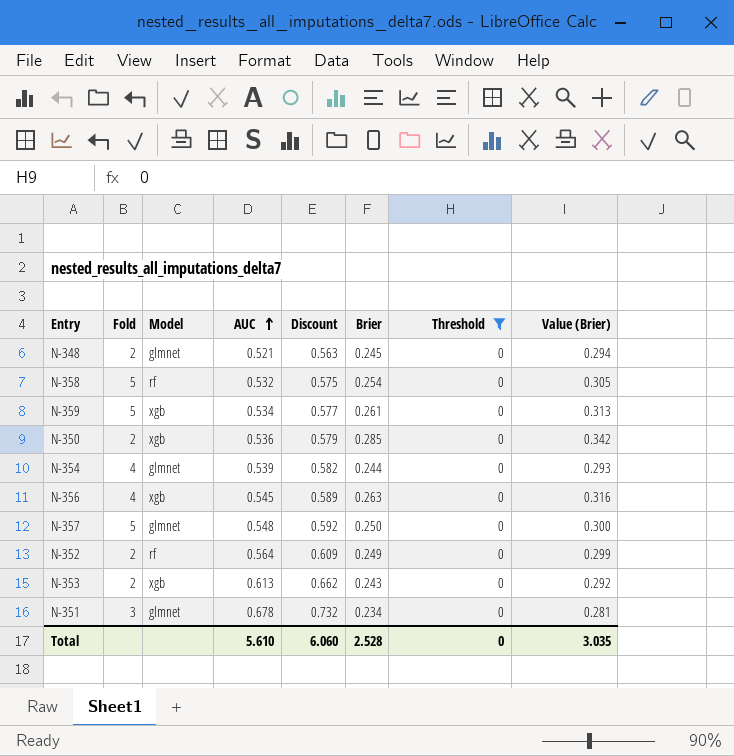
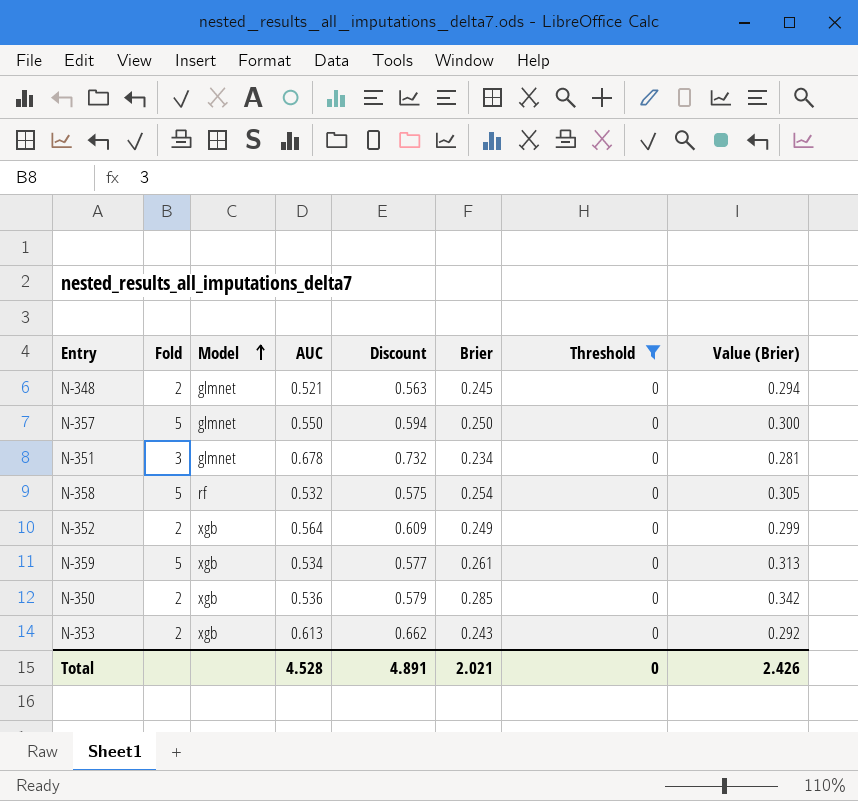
row order: AUC ascending -> Model ascending
row N-354: 4 | glmnet | 0.539 | 0.582 | 0.244 | 0 | 0.293 -> none
row N-356: 4 | xgb | 0.545 | 0.589 | 0.263 | 0 | 0.316 -> none
N-357 | AUC: 0.548 -> 0.550
N-357 | Discount: 0.592 -> 0.594
N-352 | Model: rf -> xgb
Total | AUC: 5.610 -> 4.528
Total | Discount: 6.060 -> 4.891
Total | Brier: 2.528 -> 2.021
Total | Value (Brier): 3.035 -> 2.426

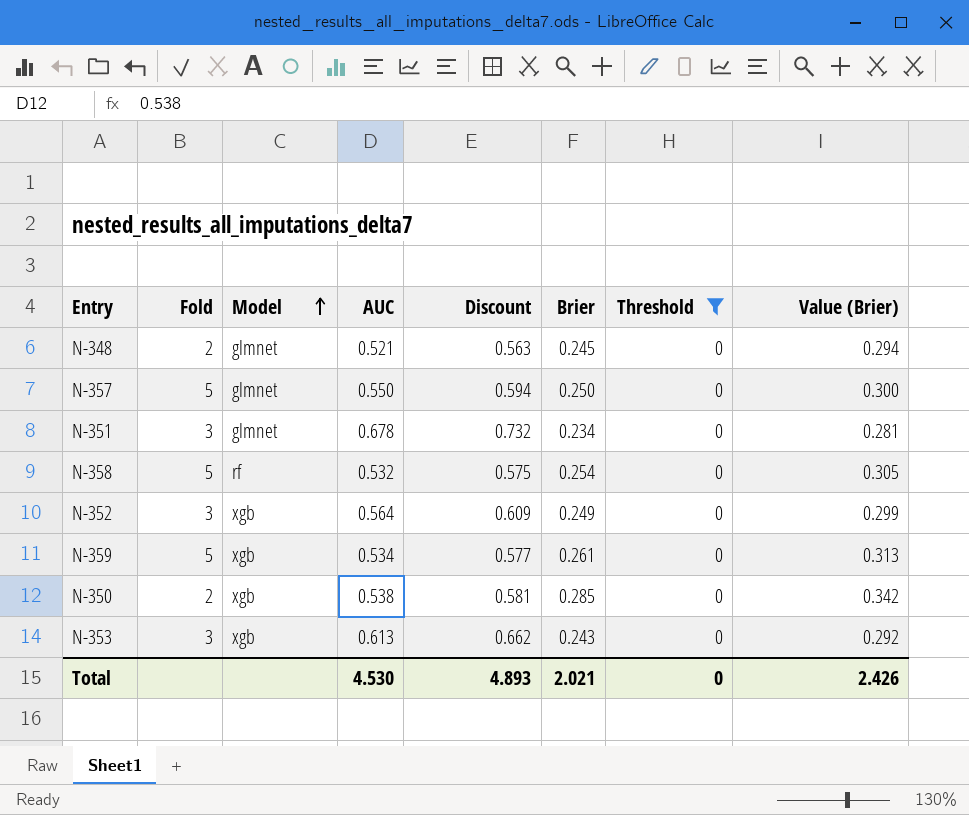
N-352 | Fold: 2 -> 3
N-350 | AUC: 0.536 -> 0.538
N-350 | Discount: 0.579 -> 0.581
N-353 | Fold: 2 -> 3
Total | AUC: 4.528 -> 4.530
Total | Discount: 4.891 -> 4.893

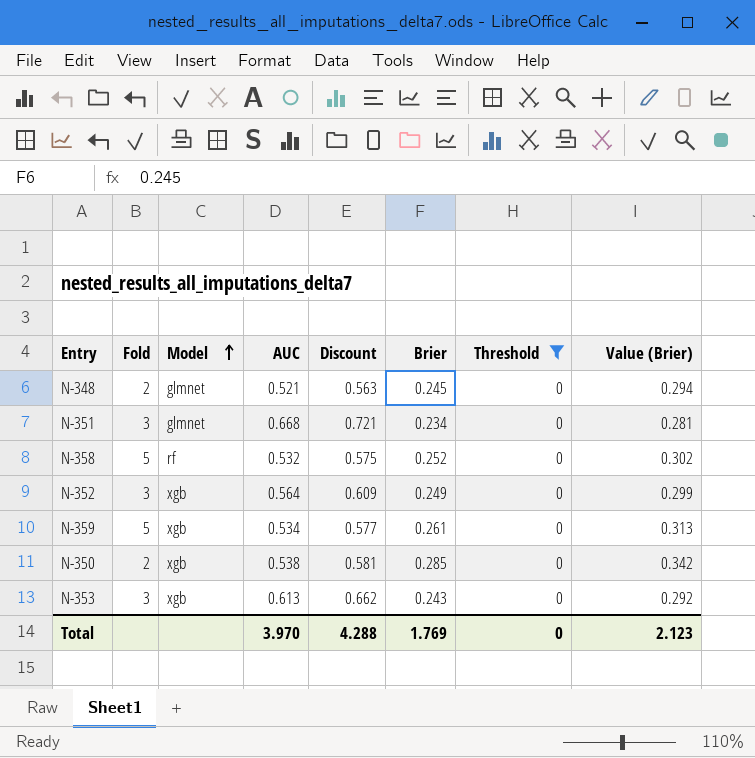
row N-357: 5 | glmnet | 0.550 | 0.594 | 0.250 | 0 | 0.300 -> none
N-351 | AUC: 0.678 -> 0.668
N-351 | Discount: 0.732 -> 0.721
N-358 | Brier: 0.254 -> 0.252
N-358 | Value (Brier): 0.305 -> 0.302
Total | AUC: 4.530 -> 3.970
Total | Discount: 4.893 -> 4.288
Total | Brier: 2.021 -> 1.769
Total | Value (Brier): 2.426 -> 2.123

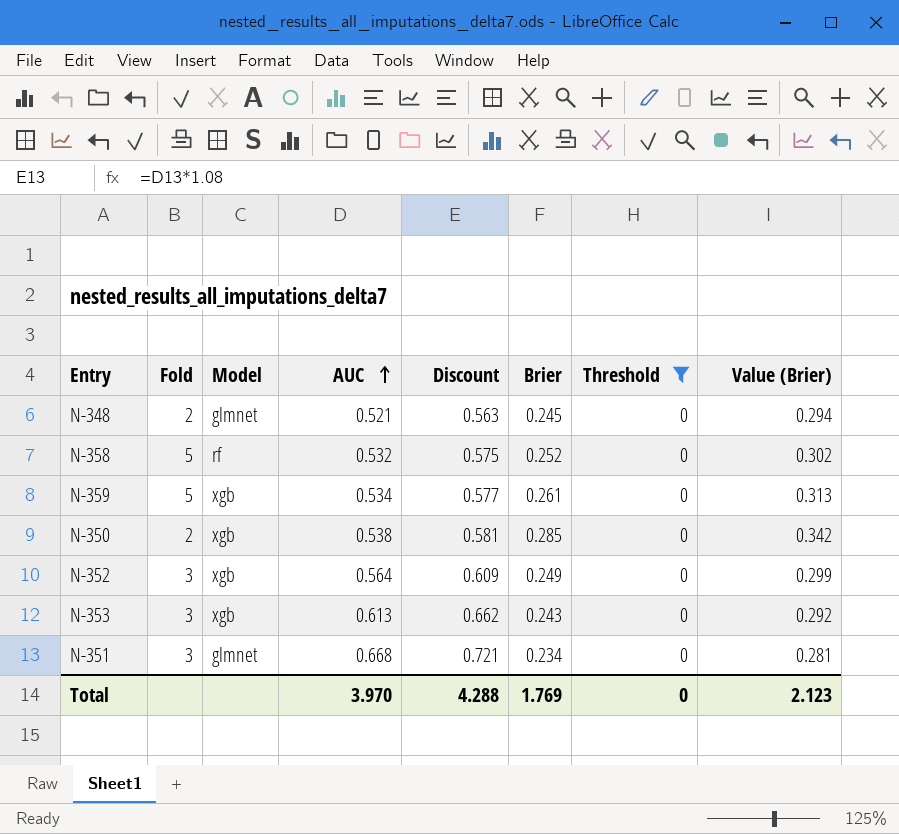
row order: Model ascending -> AUC ascending

